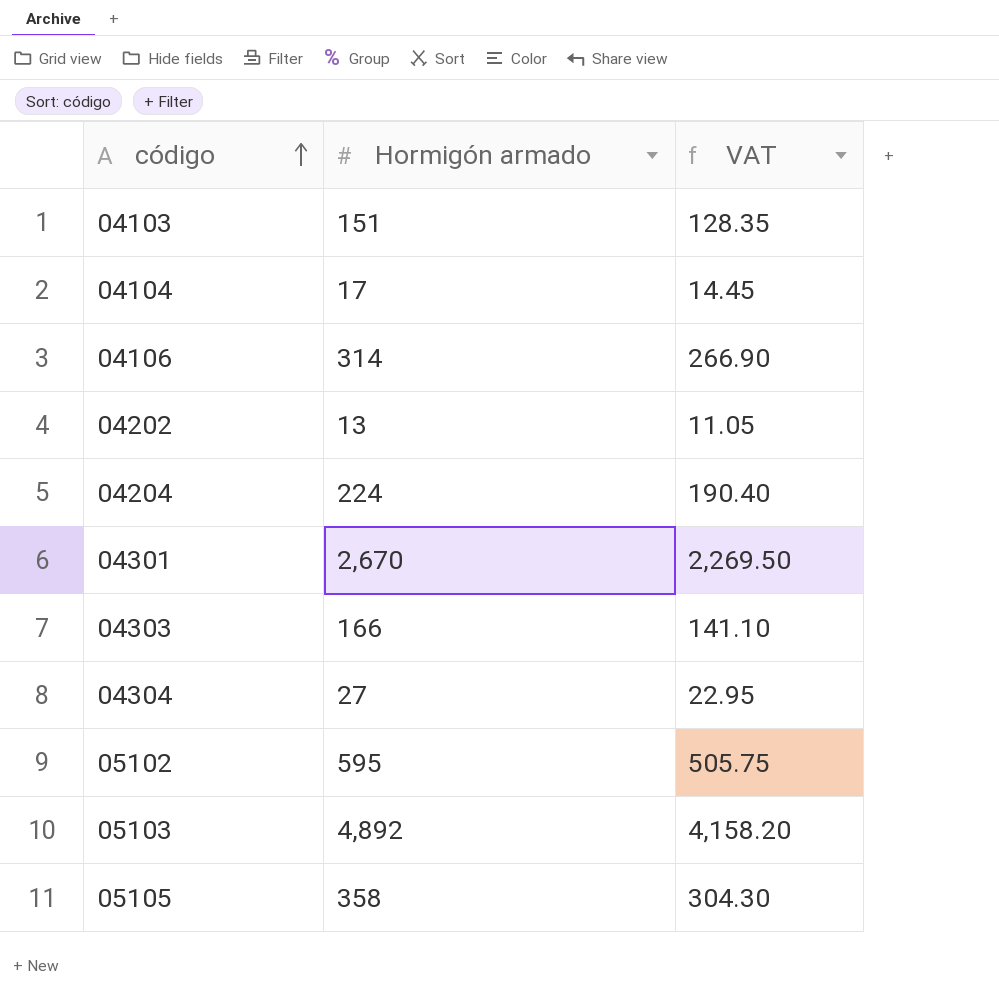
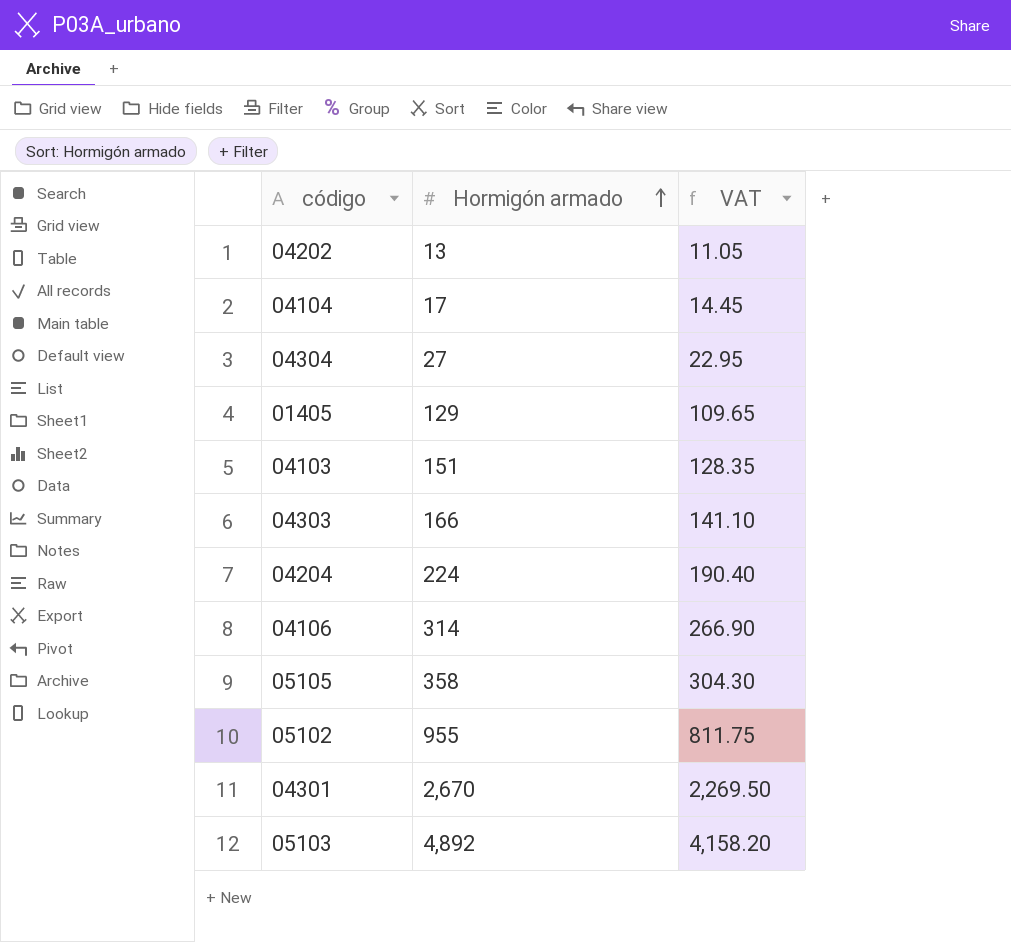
row order: código ascending -> Hormigón armado ascending
row 01405: none -> 129 | 109.65
05102 | Hormigón armado: 595 -> 955
05102 | VAT: 505.75 -> 811.75

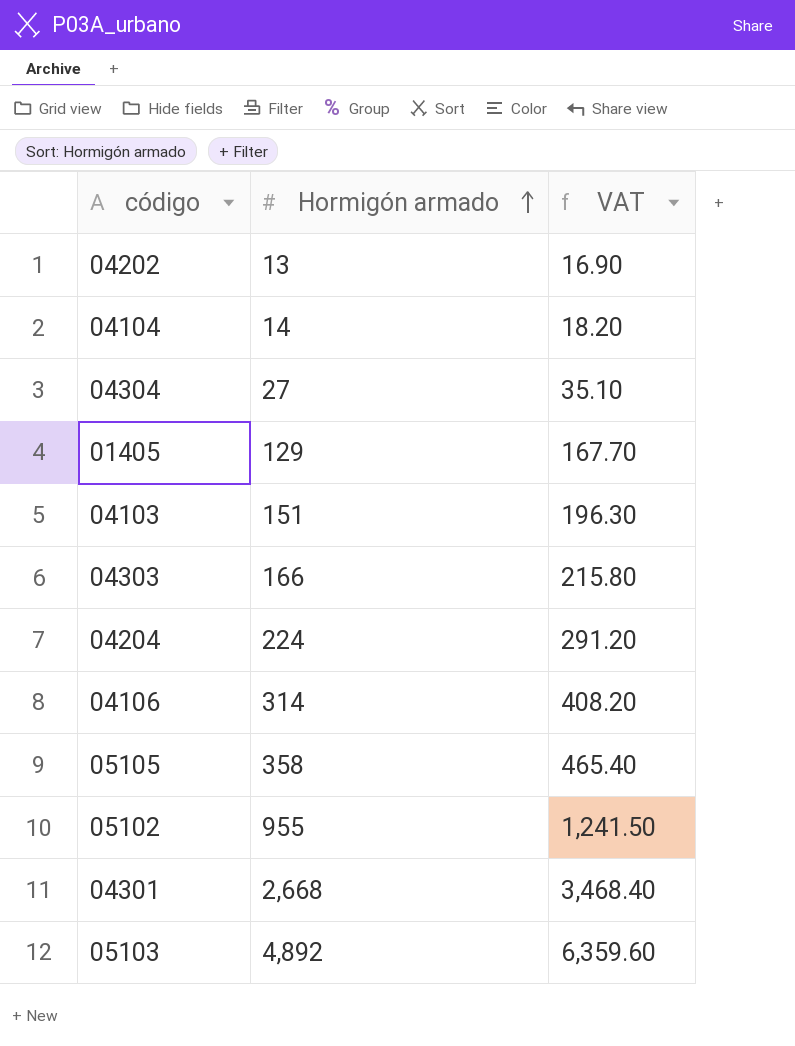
column VAT | formula: [Hormigón armado] * 0.85 -> [Hormigón armado] * 1.3
04104 | Hormigón armado: 17 -> 14
04301 | Hormigón armado: 2,670 -> 2,668

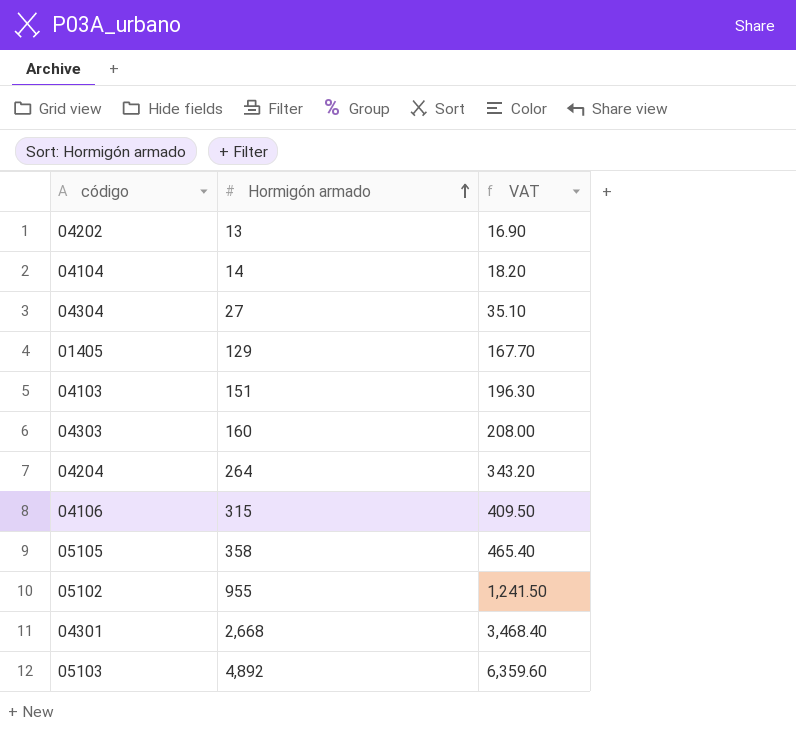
04303 | Hormigón armado: 166 -> 160
04303 | VAT: 215.80 -> 208.00
04204 | Hormigón armado: 224 -> 264
04204 | VAT: 291.20 -> 343.20
04106 | Hormigón armado: 314 -> 315
04106 | VAT: 408.20 -> 409.50

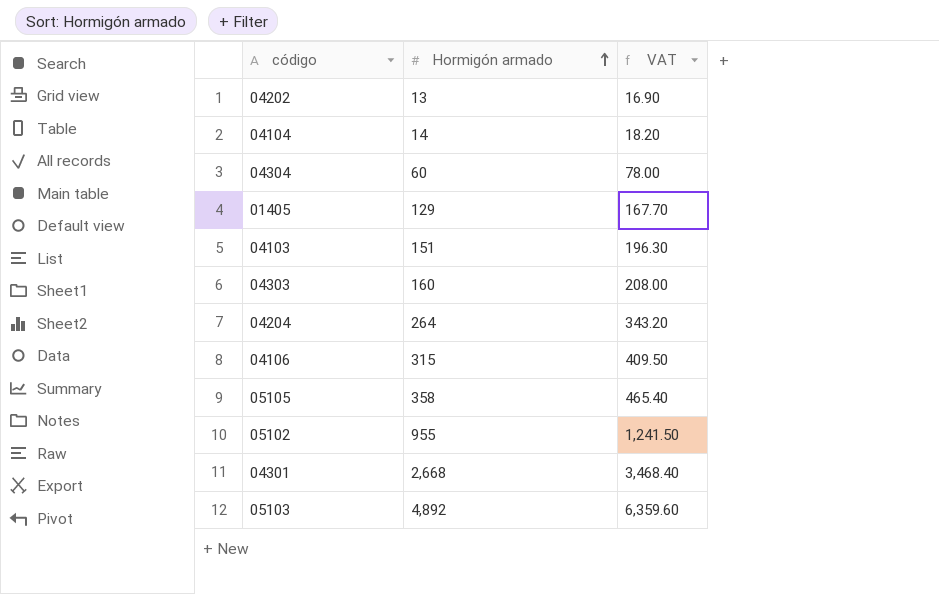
04304 | Hormigón armado: 27 -> 60
04304 | VAT: 35.10 -> 78.00

